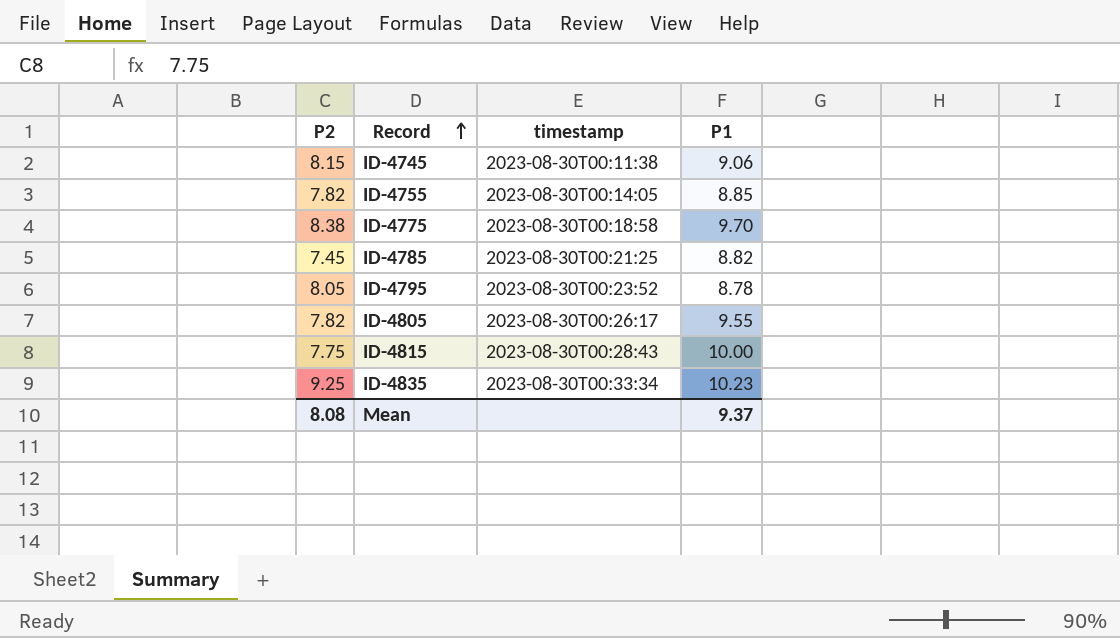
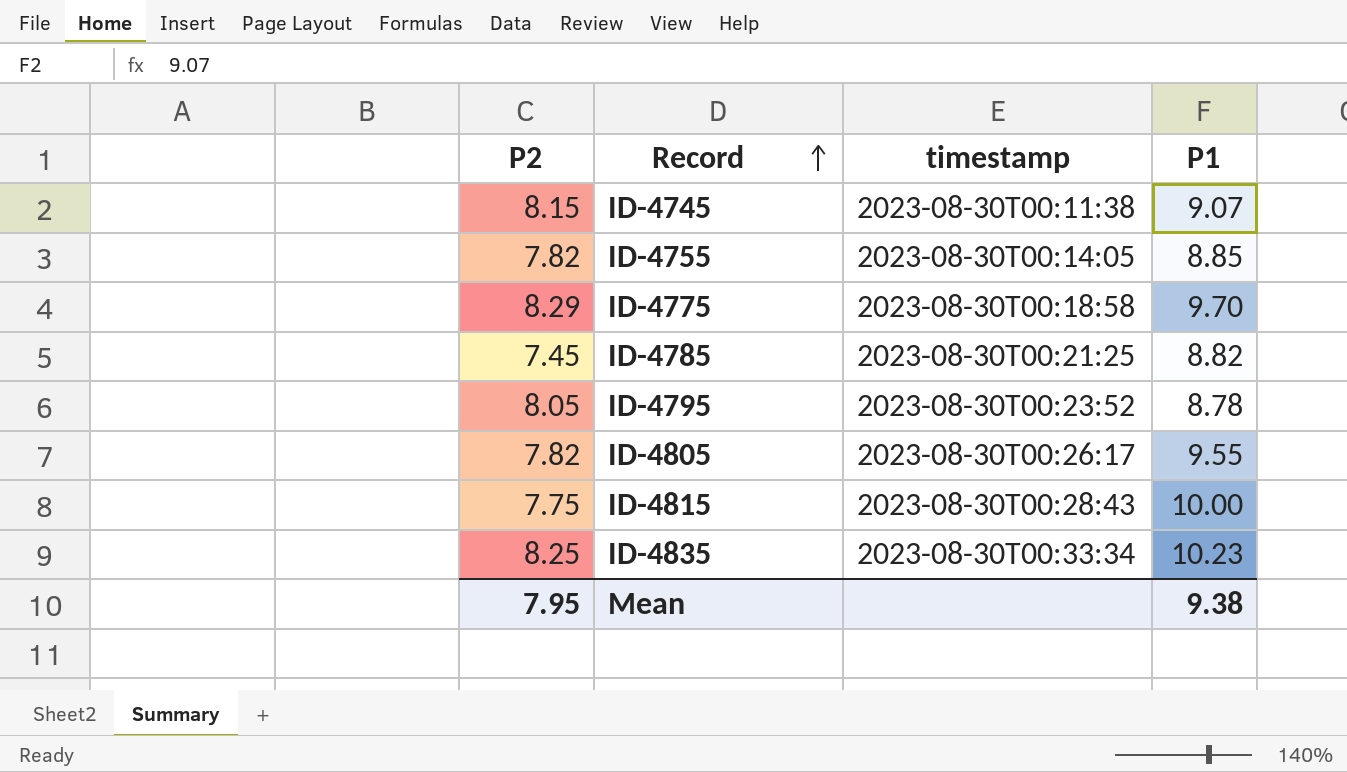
ID-4745 | P1: 9.06 -> 9.07
ID-4775 | P2: 8.38 -> 8.29
ID-4835 | P2: 9.25 -> 8.25
Mean | P2: 8.08 -> 7.95
Mean | P1: 9.37 -> 9.38

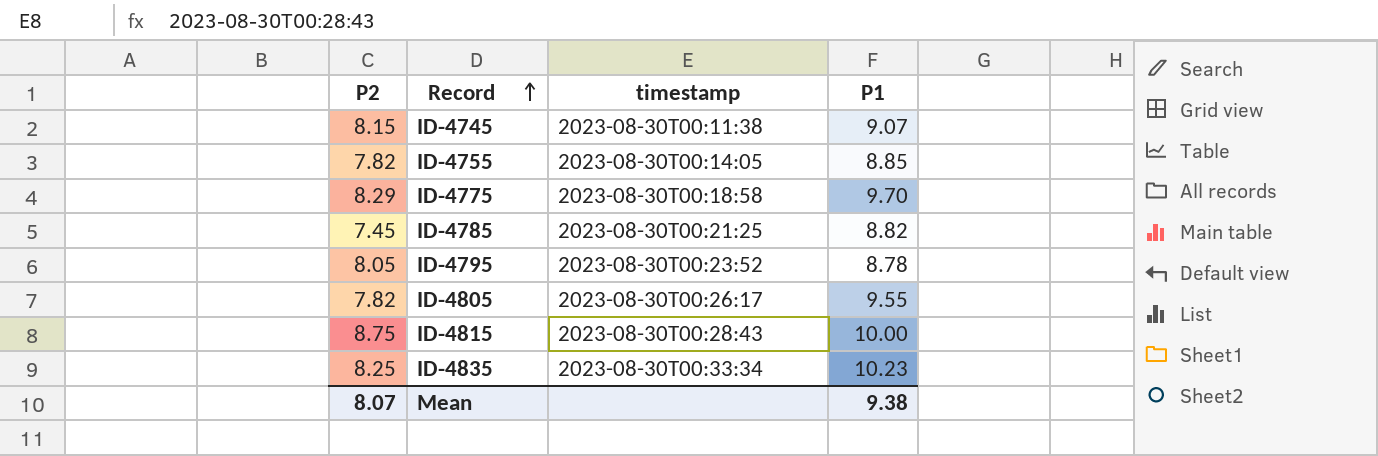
ID-4815 | P2: 7.75 -> 8.75
Mean | P2: 7.95 -> 8.07

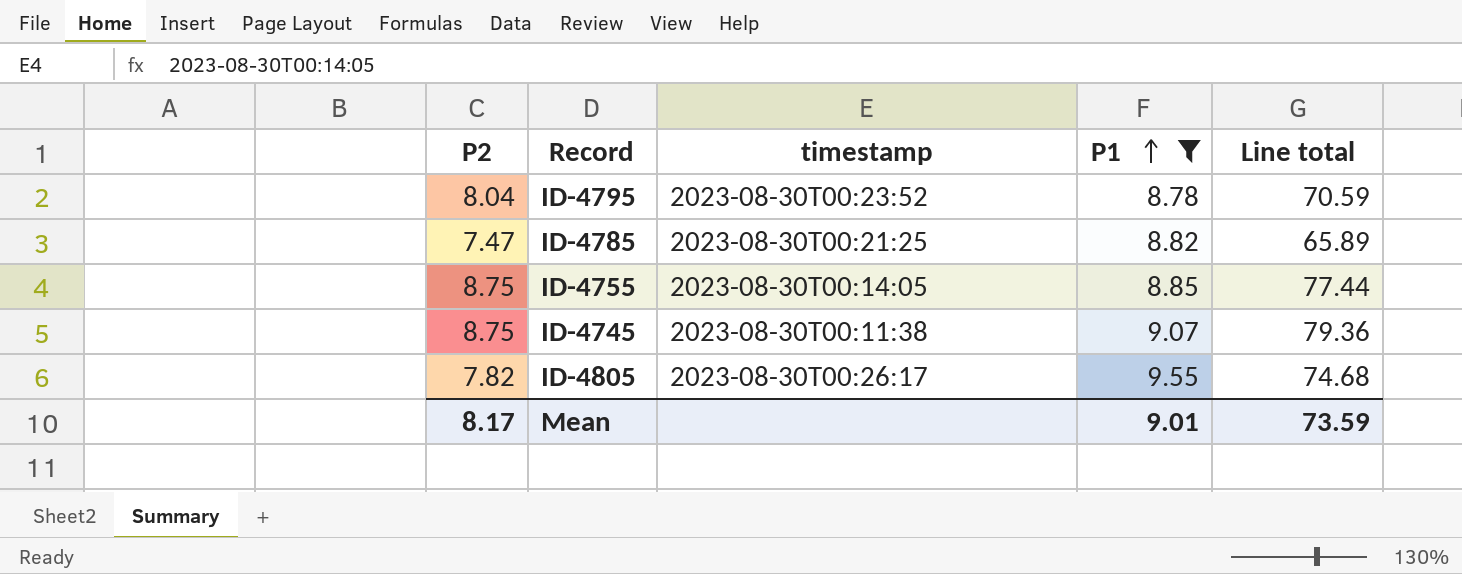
filter: none -> P1 <= 9.55
row order: Record ascending -> P1 ascending
column Line total | formula: none -> [P2] * [P1]
ID-4795 | P2: 8.05 -> 8.04
ID-4785 | P2: 7.45 -> 7.47
ID-4755 | P2: 7.82 -> 8.75
ID-4745 | P2: 8.15 -> 8.75
Mean | P2: 8.07 -> 8.17
Mean | P1: 9.38 -> 9.01

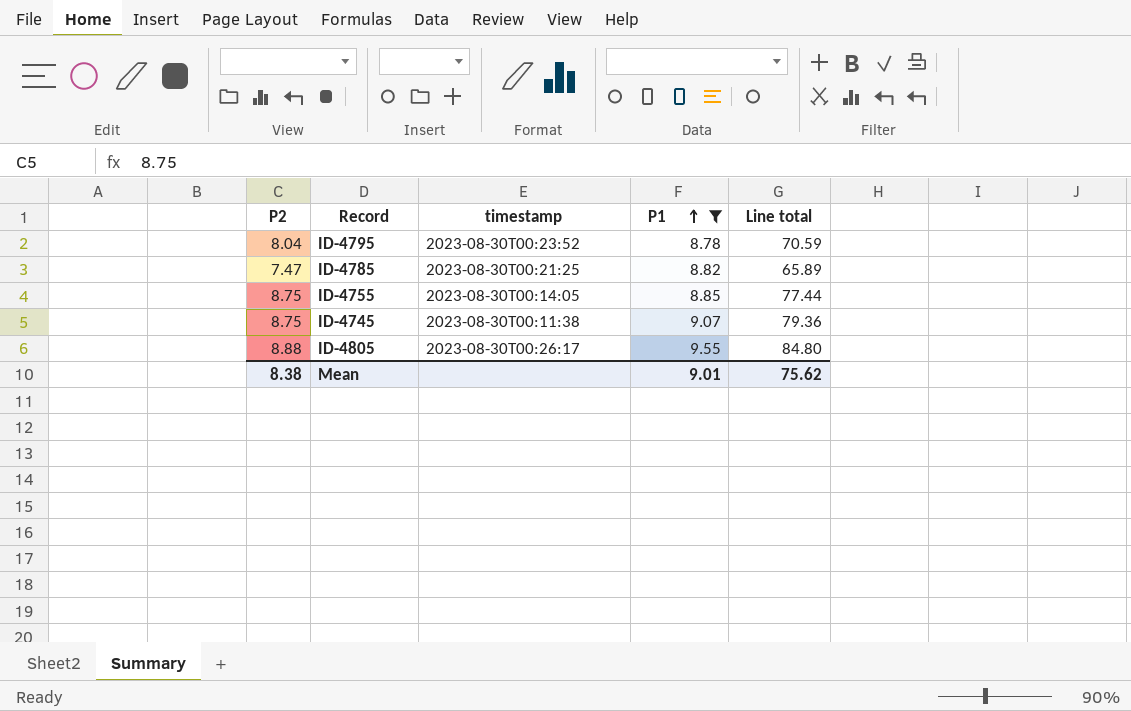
ID-4805 | P2: 7.82 -> 8.88
ID-4805 | Line total: 74.68 -> 84.80
Mean | P2: 8.17 -> 8.38
Mean | Line total: 73.59 -> 75.62

